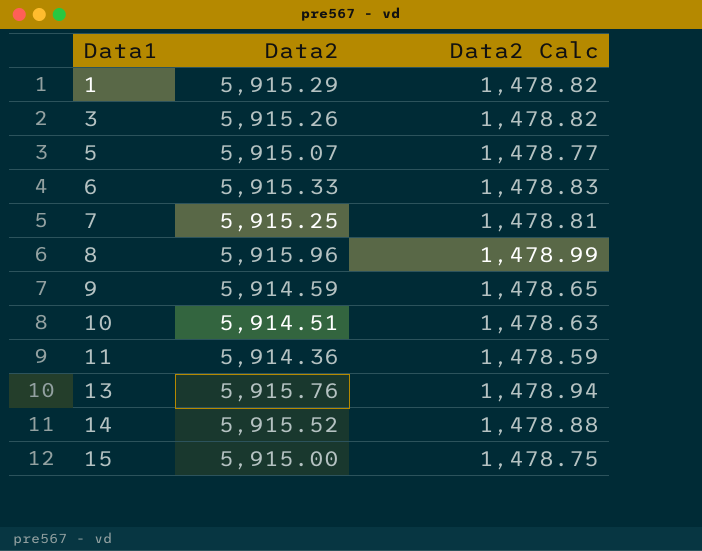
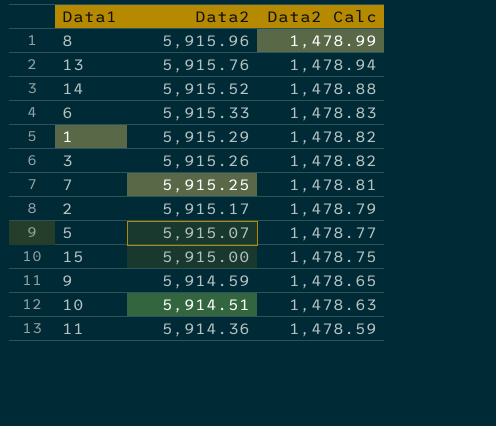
row order: Data1 ascending -> Data2 descending
row 2: none -> 5,915.17 | 1,478.79

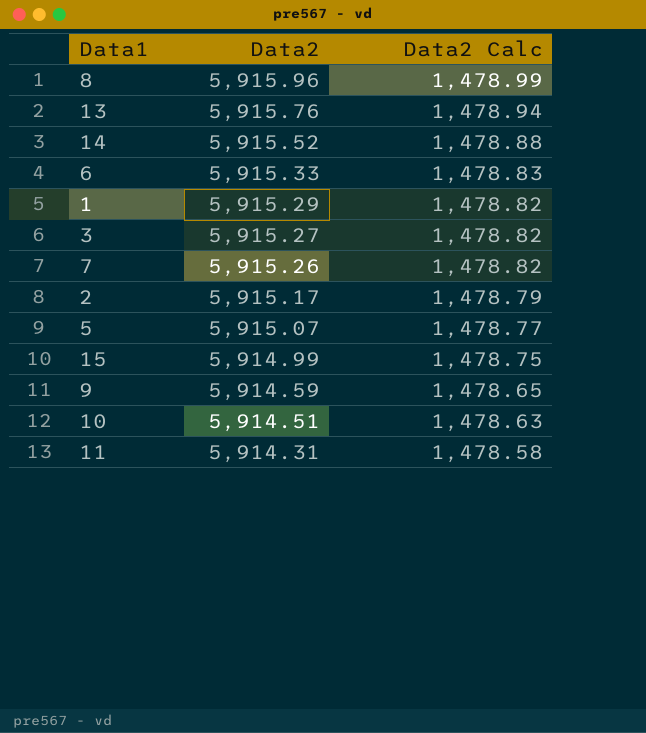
3 | Data2: 5,915.26 -> 5,915.27
7 | Data2: 5,915.25 -> 5,915.26
7 | Data2 Calc: 1,478.81 -> 1,478.82
15 | Data2: 5,915.00 -> 5,914.99
11 | Data2: 5,914.36 -> 5,914.31
11 | Data2 Calc: 1,478.59 -> 1,478.58

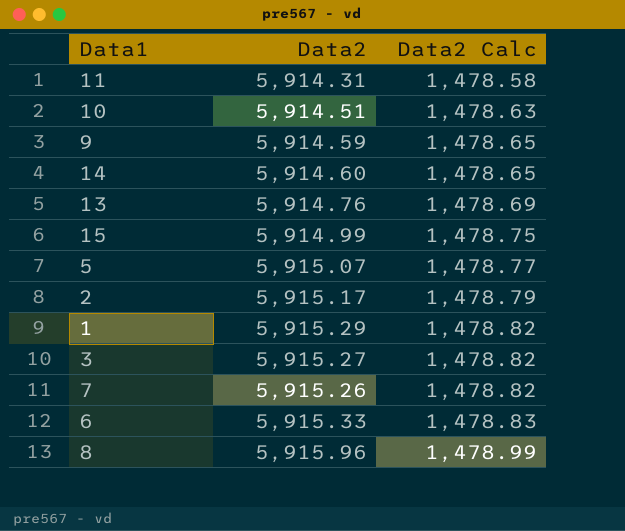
row order: Data2 descending -> Data2 Calc ascending
14 | Data2: 5,915.52 -> 5,914.60
14 | Data2 Calc: 1,478.88 -> 1,478.65
13 | Data2: 5,915.76 -> 5,914.76
13 | Data2 Calc: 1,478.94 -> 1,478.69

